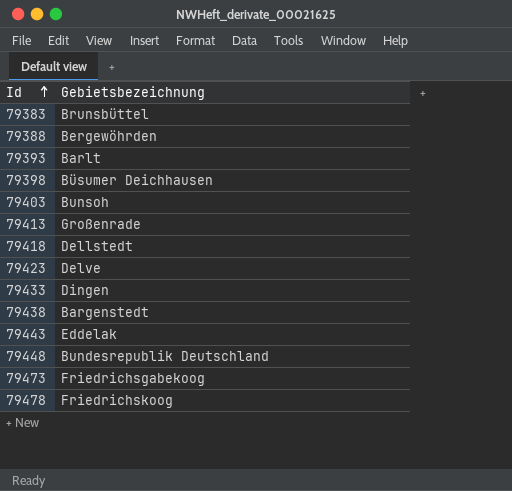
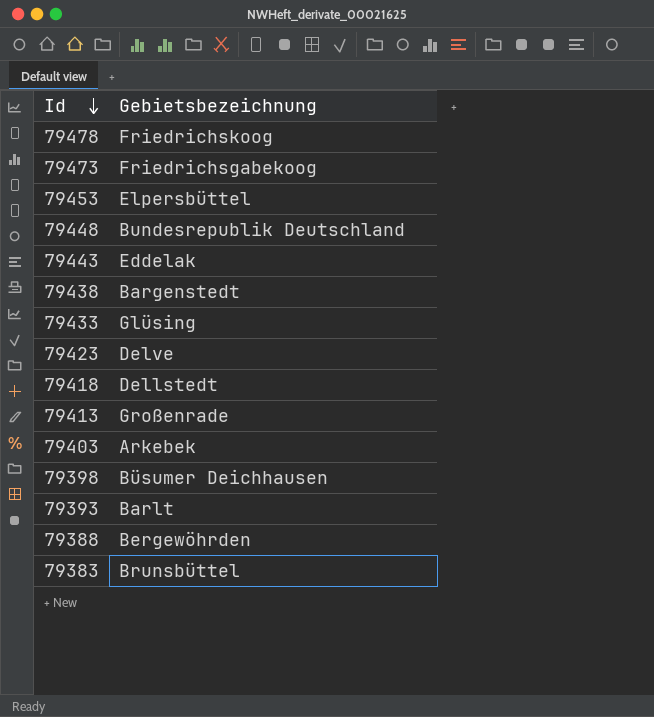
row order: Id ascending -> Id descending
row 79453: none -> Elpersbüttel
79433 | Gebietsbezeichnung: Dingen -> Glüsing
79403 | Gebietsbezeichnung: Bunsoh -> Arkebek

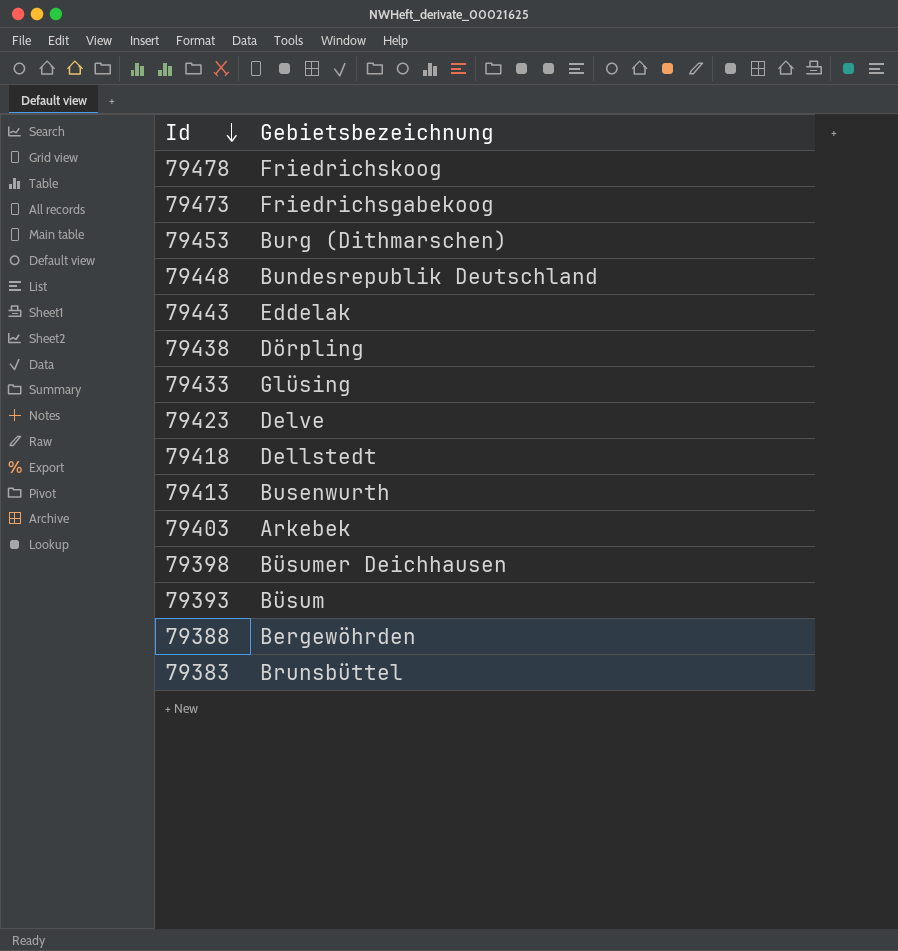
79453 | Gebietsbezeichnung: Elpersbüttel -> Burg (Dithmarschen)
79438 | Gebietsbezeichnung: Bargenstedt -> Dörpling
79413 | Gebietsbezeichnung: Großenrade -> Busenwurth
79393 | Gebietsbezeichnung: Barlt -> Büsum

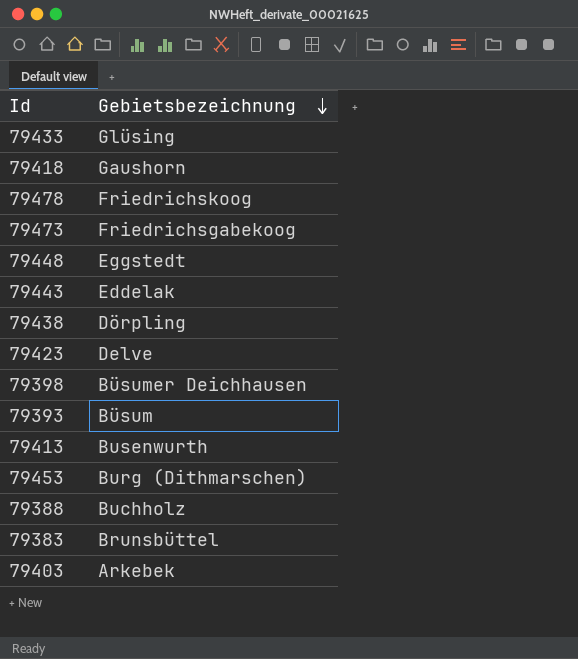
row order: Id descending -> Gebietsbezeichnung descending
79418 | Gebietsbezeichnung: Dellstedt -> Gaushorn
79448 | Gebietsbezeichnung: Bundesrepublik Deutschland -> Eggstedt
79388 | Gebietsbezeichnung: Bergewöhrden -> Buchholz

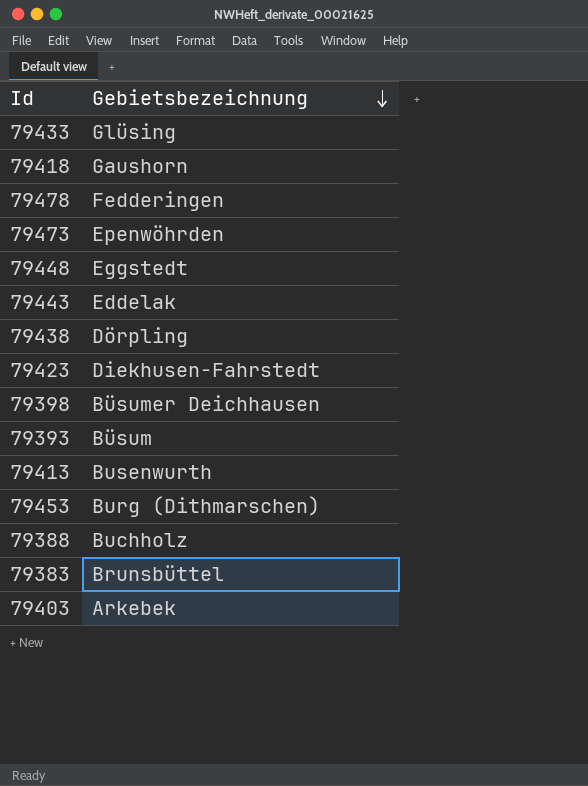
79478 | Gebietsbezeichnung: Friedrichskoog -> Fedderingen
79473 | Gebietsbezeichnung: Friedrichsgabekoog -> Epenwöhrden
79423 | Gebietsbezeichnung: Delve -> Diekhusen-Fahrstedt

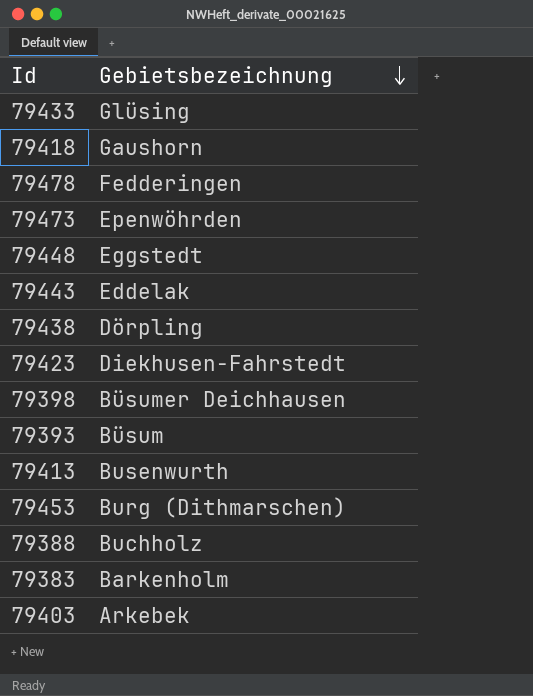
79383 | Gebietsbezeichnung: Brunsbüttel -> Barkenholm

